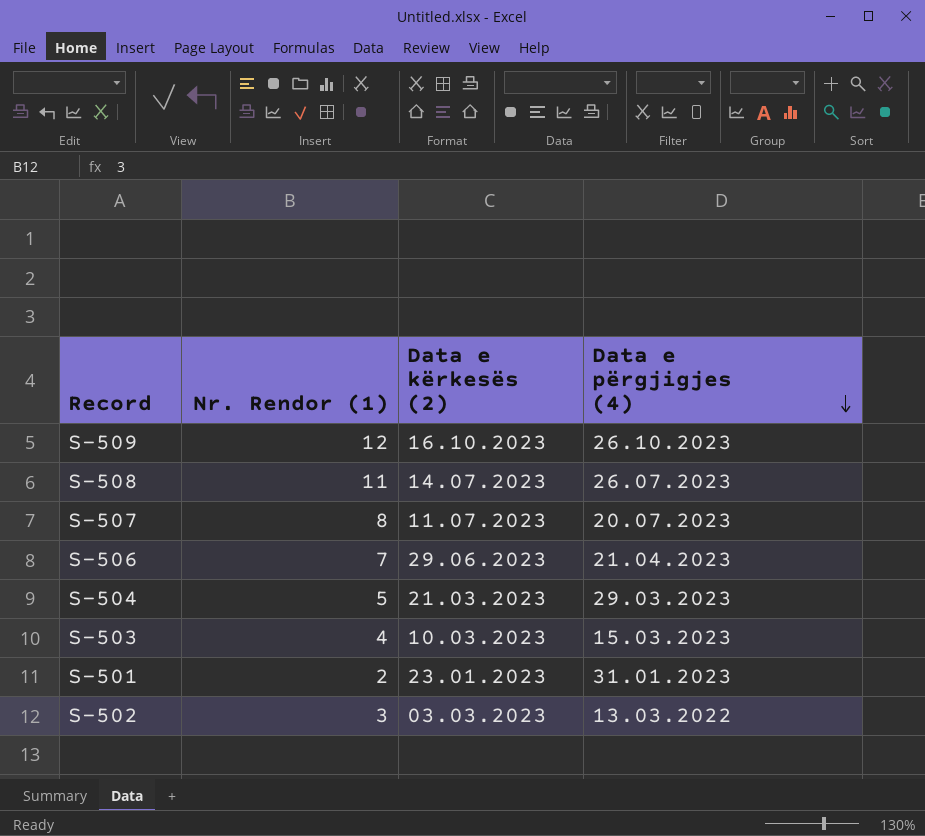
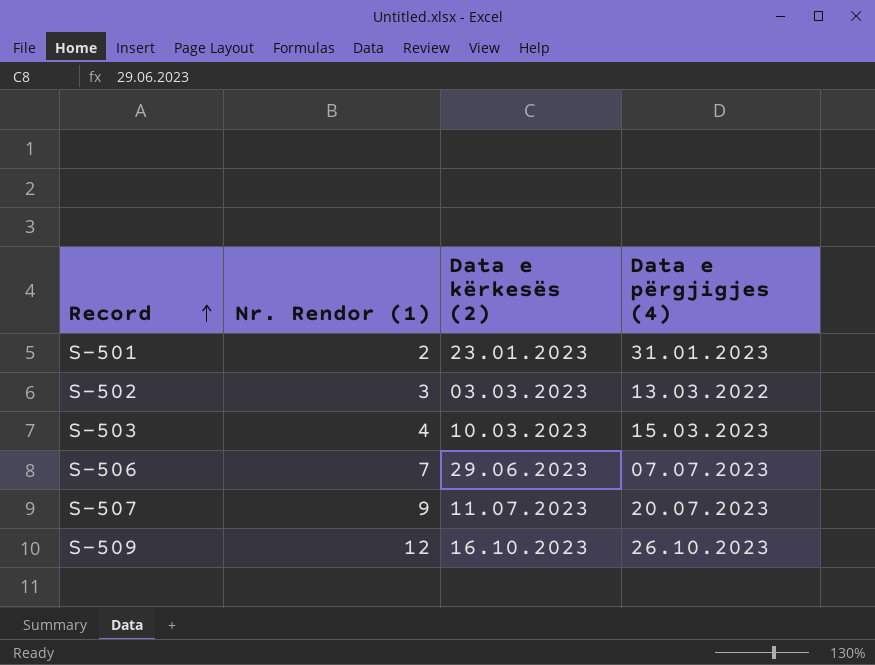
row order: Data e përgjigjes (4) descending -> Record ascending
row S-508: 11 | 14.07.2023 | 26.07.2023 -> none
row S-504: 5 | 21.03.2023 | 29.03.2023 -> none
S-506 | Data e përgjigjes (4): 21.04.2023 -> 07.07.2023
S-507 | Nr. Rendor (1): 8 -> 9

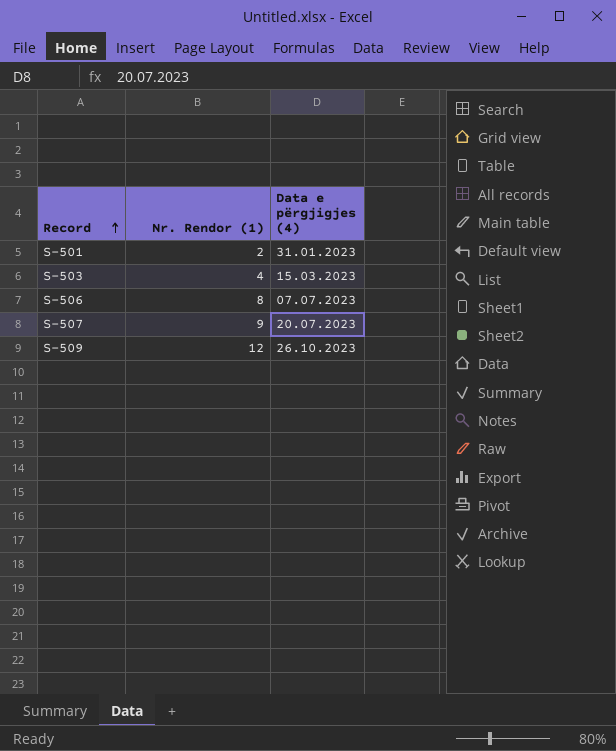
column Data e kërkesës (2) | position: 3 -> none
row S-502: 3 | 03.03.2023 | 13.03.2022 -> none
S-506 | Nr. Rendor (1): 7 -> 8

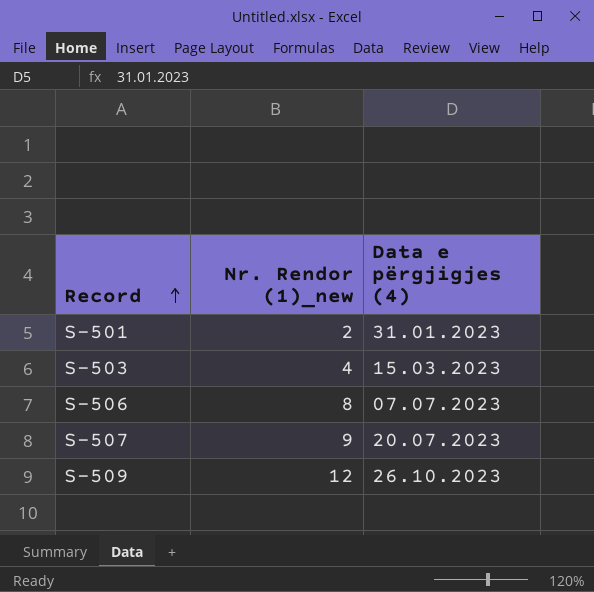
column name: Nr. Rendor (1) -> Nr. Rendor (1)_new

